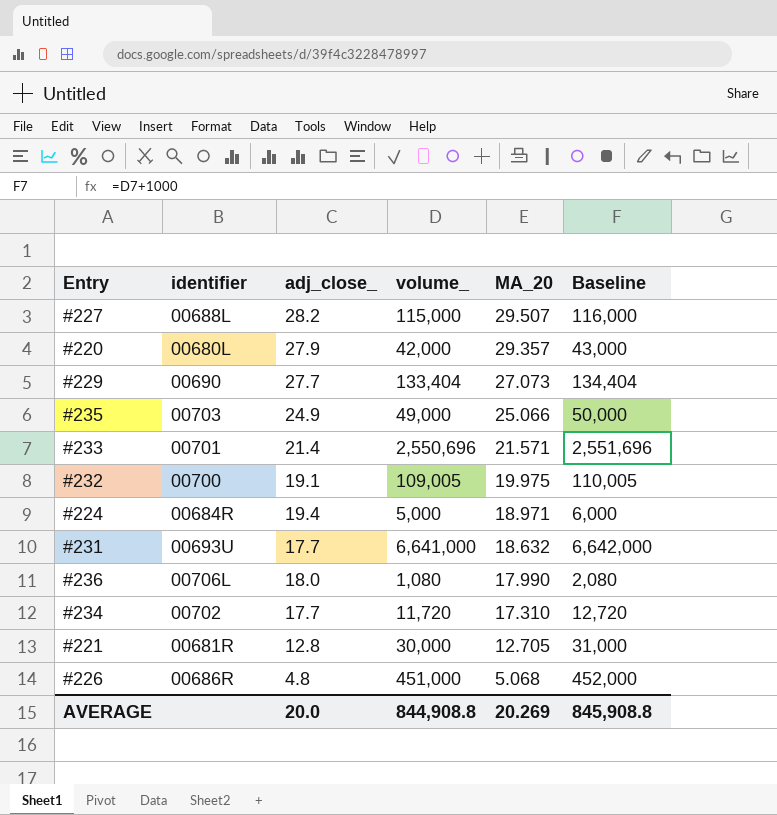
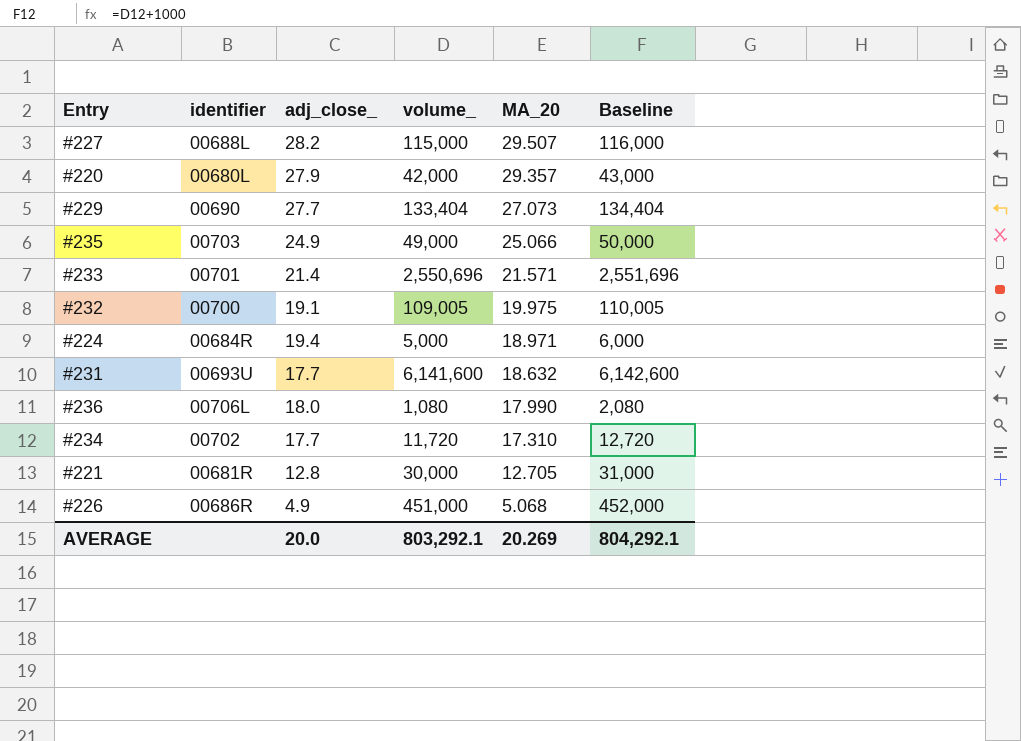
#231 | volume_: 6,641,000 -> 6,141,600
#231 | Baseline: 6,642,000 -> 6,142,600
#226 | adj_close_: 4.8 -> 4.9
AVERAGE | volume_: 844,908.8 -> 803,292.1
AVERAGE | Baseline: 845,908.8 -> 804,292.1

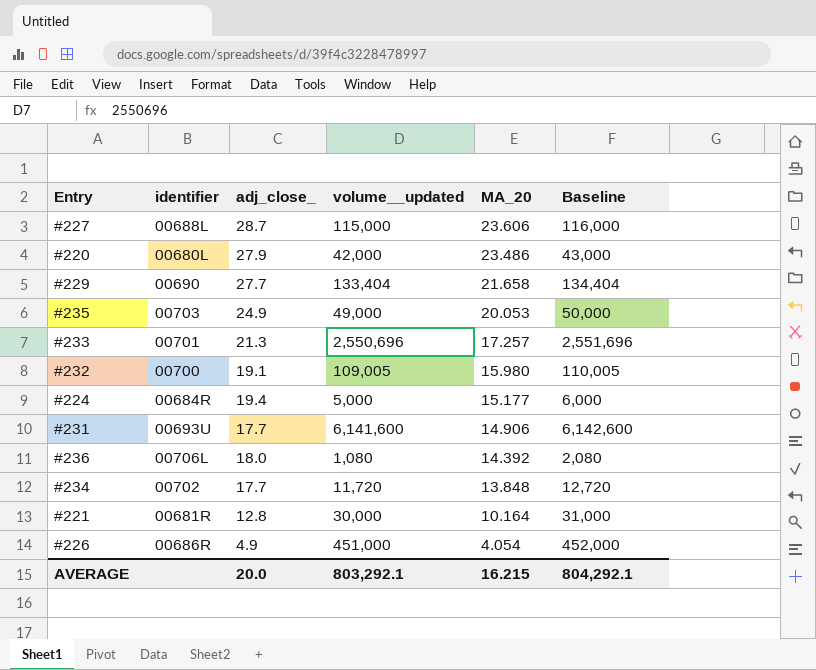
column name: volume_ -> volume__updated
#227 | adj_close_: 28.2 -> 28.7
#227 | MA_20: 29.507 -> 23.606
#220 | MA_20: 29.357 -> 23.486
#229 | MA_20: 27.073 -> 21.658
#235 | MA_20: 25.066 -> 20.053
#233 | adj_close_: 21.4 -> 21.3
#233 | MA_20: 21.571 -> 17.257
#232 | MA_20: 19.975 -> 15.980
#224 | MA_20: 18.971 -> 15.177
#231 | MA_20: 18.632 -> 14.906
#236 | MA_20: 17.990 -> 14.392
#234 | MA_20: 17.310 -> 13.848
#221 | MA_20: 12.705 -> 10.164
#226 | MA_20: 5.068 -> 4.054
AVERAGE | MA_20: 20.269 -> 16.215

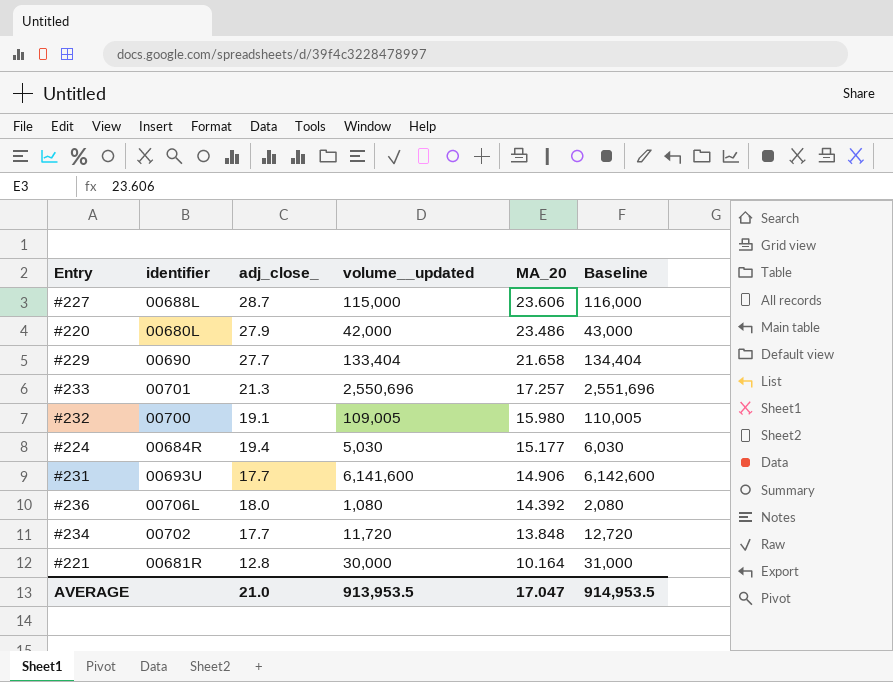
row #235: 00703 | 24.9 | 49,000 | 20.053 | 50,000 -> none
row #226: 00686R | 4.9 | 451,000 | 4.054 | 452,000 -> none
#224 | volume__updated: 5,000 -> 5,030
#224 | Baseline: 6,000 -> 6,030
AVERAGE | adj_close_: 20.0 -> 21.0
AVERAGE | volume__updated: 803,292.1 -> 913,953.5
AVERAGE | MA_20: 16.215 -> 17.047
AVERAGE | Baseline: 804,292.1 -> 914,953.5

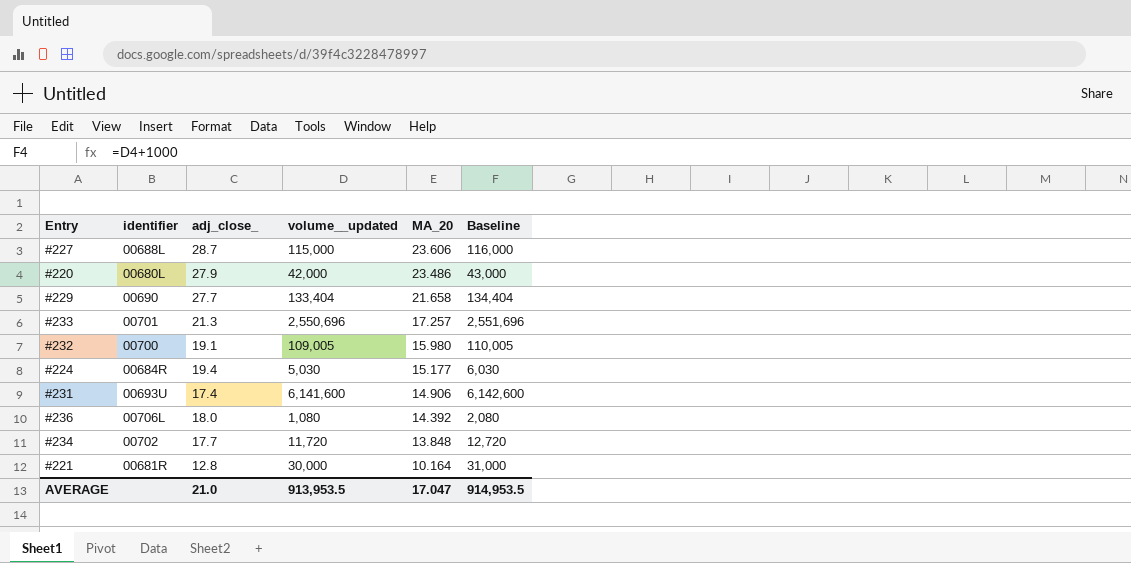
#231 | adj_close_: 17.7 -> 17.4

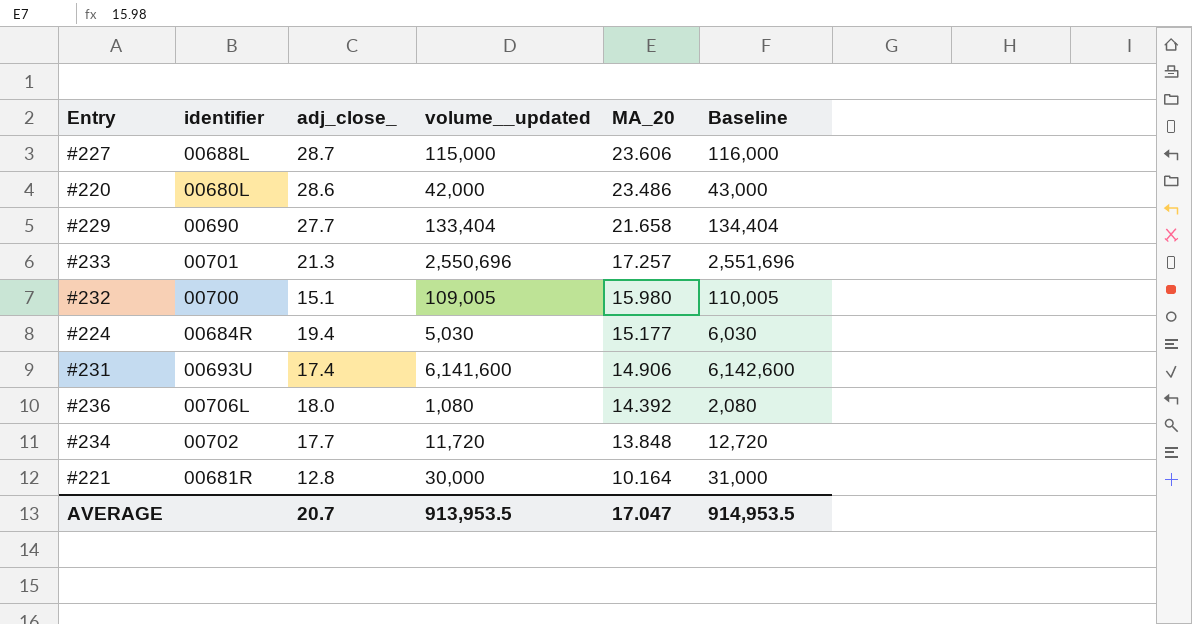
#220 | adj_close_: 27.9 -> 28.6
#232 | adj_close_: 19.1 -> 15.1
AVERAGE | adj_close_: 21.0 -> 20.7

